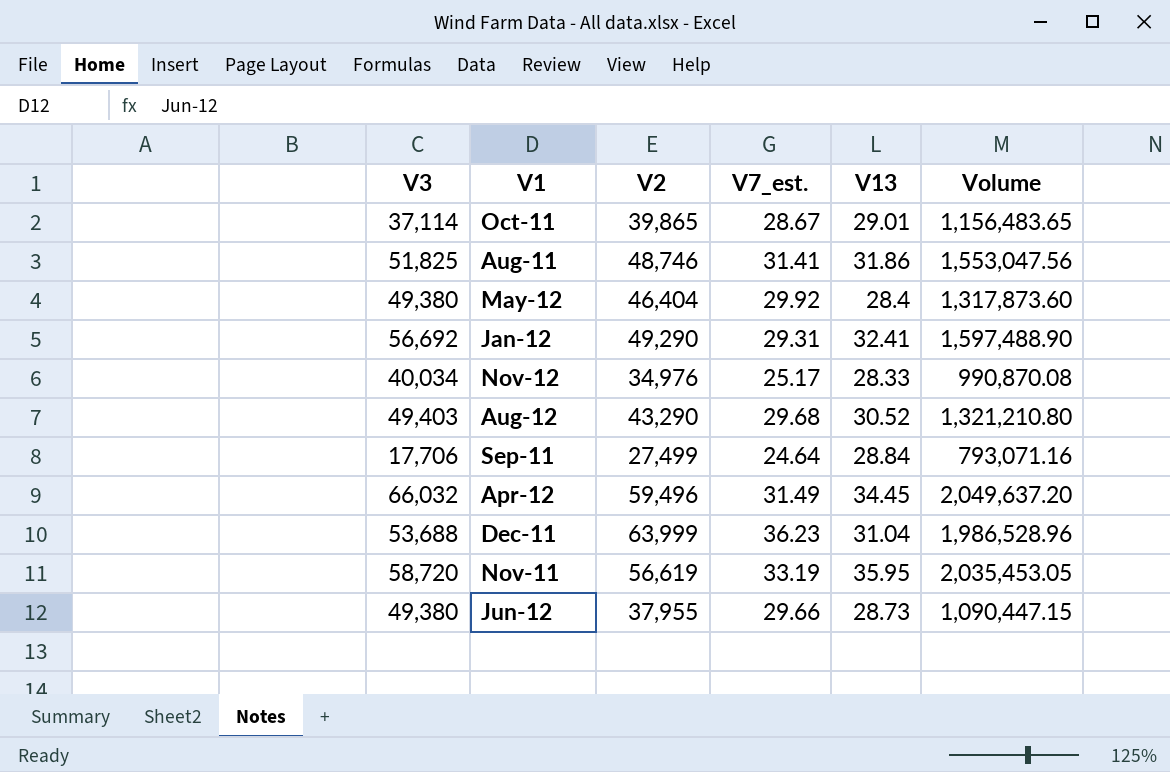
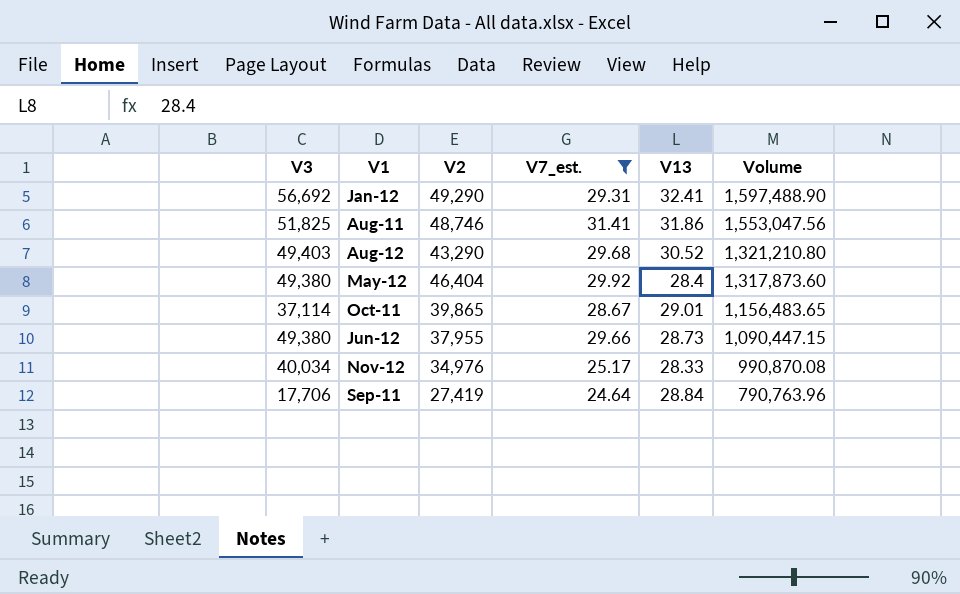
filter: none -> V7_est. <= 31.41
row order: none -> Volume descending
Sep-11 | V2: 27,499 -> 27,419
Sep-11 | Volume: 793,071.16 -> 790,763.96

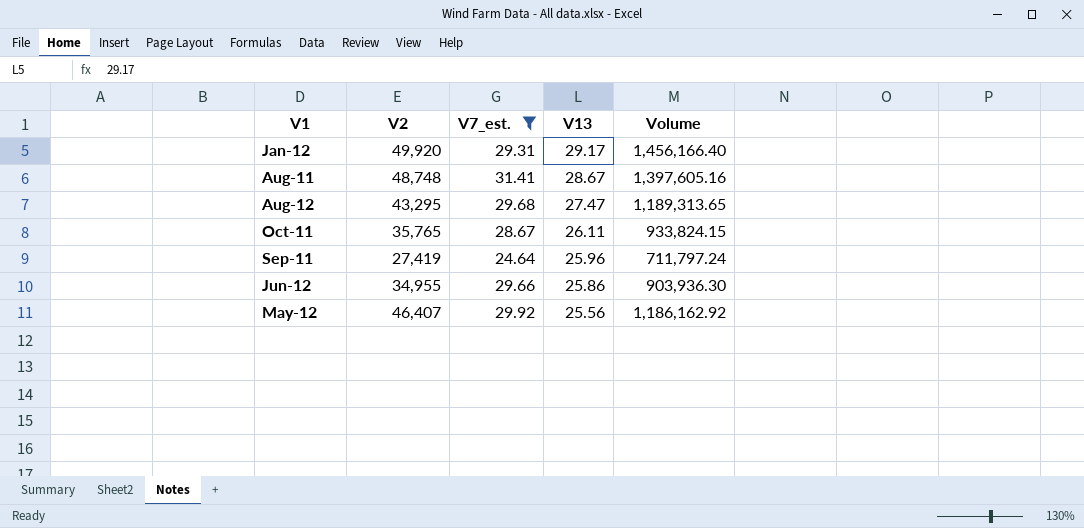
row order: Volume descending -> V13 descending
column V3 | position: 1 -> none
row Nov-12: 40,034 | 34,976 | 25.17 | 28.33 | 990,870.08 -> none
Jan-12 | V2: 49,290 -> 49,920
Jan-12 | V13: 32.41 -> 29.17
Jan-12 | Volume: 1,597,488.90 -> 1,456,166.40
Aug-11 | V2: 48,746 -> 48,748
Aug-11 | V13: 31.86 -> 28.67
Aug-11 | Volume: 1,553,047.56 -> 1,397,605.16
Aug-12 | V2: 43,290 -> 43,295
Aug-12 | V13: 30.52 -> 27.47
Aug-12 | Volume: 1,321,210.80 -> 1,189,313.65
Oct-11 | V2: 39,865 -> 35,765
Oct-11 | V13: 29.01 -> 26.11
Oct-11 | Volume: 1,156,483.65 -> 933,824.15
Sep-11 | V13: 28.84 -> 25.96
Sep-11 | Volume: 790,763.96 -> 711,797.24
Jun-12 | V2: 37,955 -> 34,955
Jun-12 | V13: 28.73 -> 25.86
Jun-12 | Volume: 1,090,447.15 -> 903,936.30
May-12 | V2: 46,404 -> 46,407
May-12 | V13: 28.4 -> 25.56
May-12 | Volume: 1,317,873.60 -> 1,186,162.92

